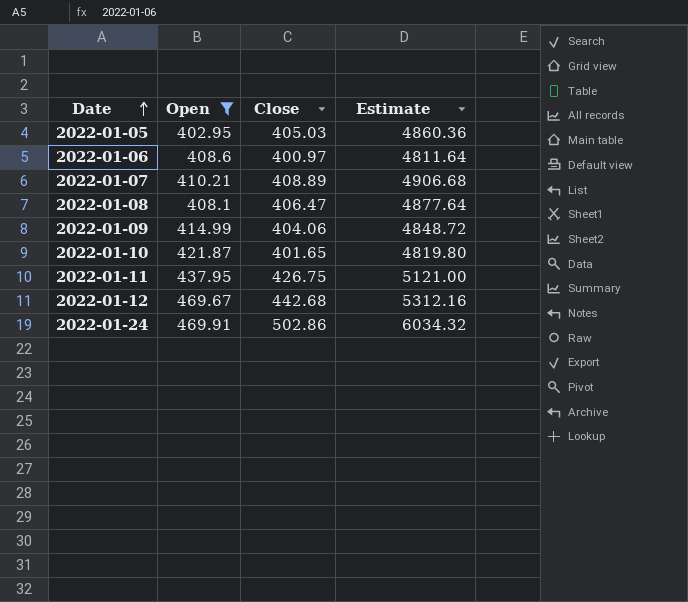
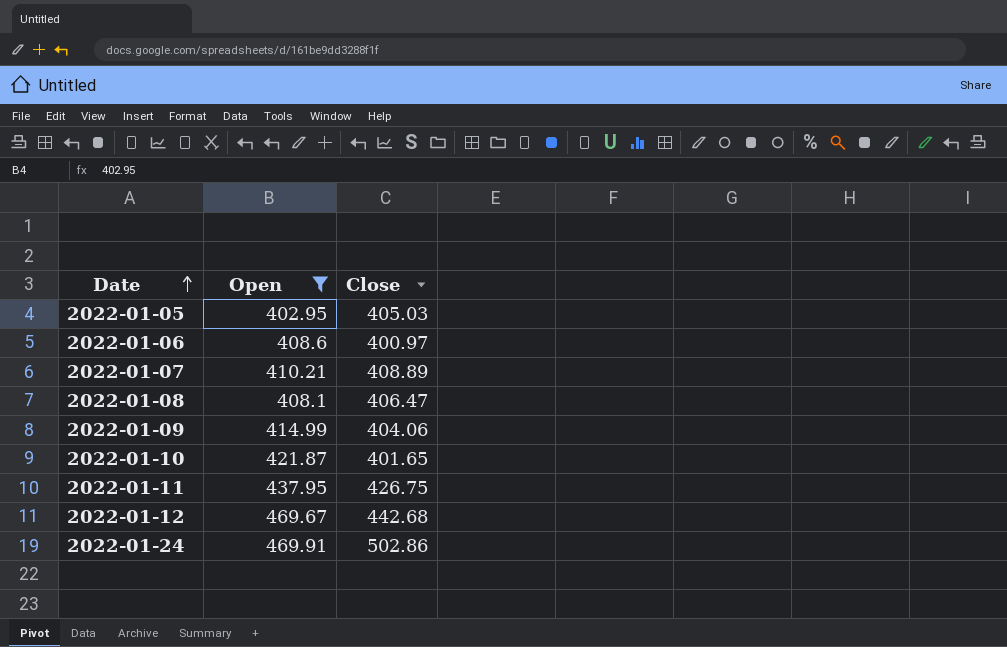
column Estimate | formula: [Close] * 12 -> none

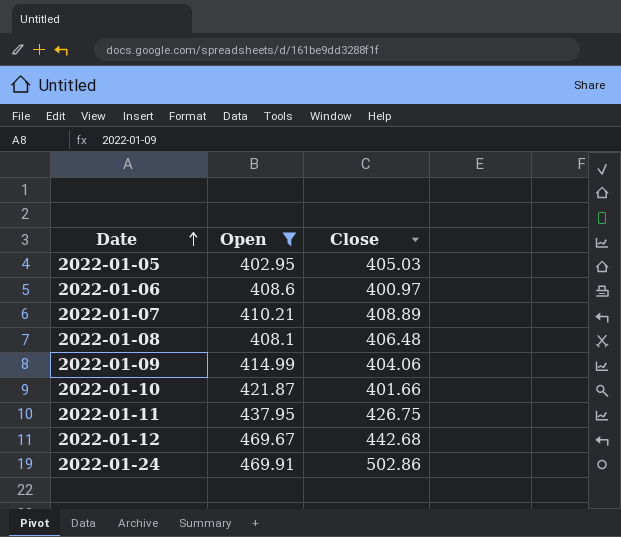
2022-01-08 | Close: 406.47 -> 406.48
2022-01-10 | Close: 401.65 -> 401.66

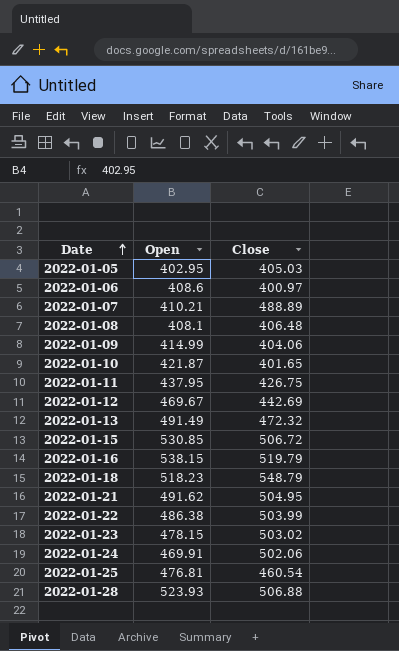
filter: Open <= 469.91 -> none
2022-01-07 | Close: 408.89 -> 488.89
2022-01-10 | Close: 401.66 -> 401.65
2022-01-12 | Close: 442.68 -> 442.69
2022-01-24 | Close: 502.86 -> 502.06

